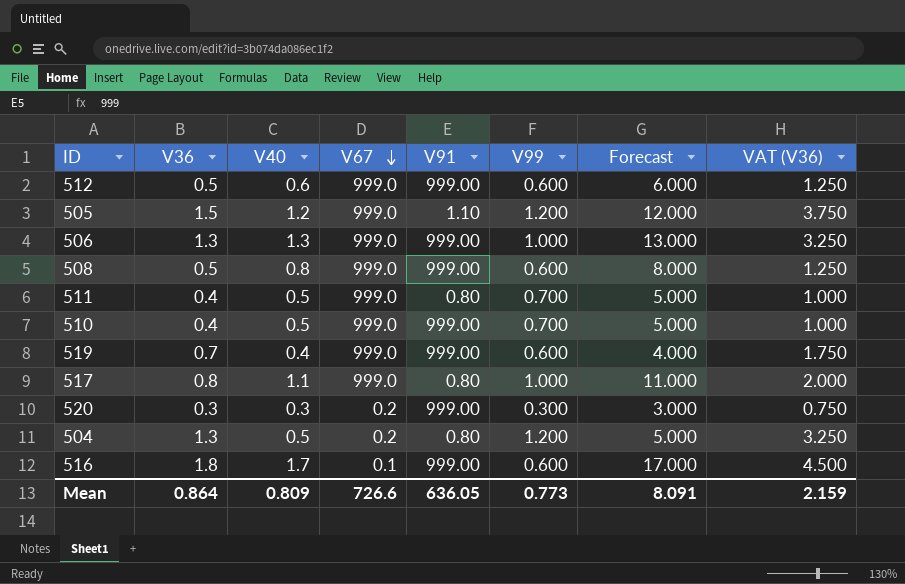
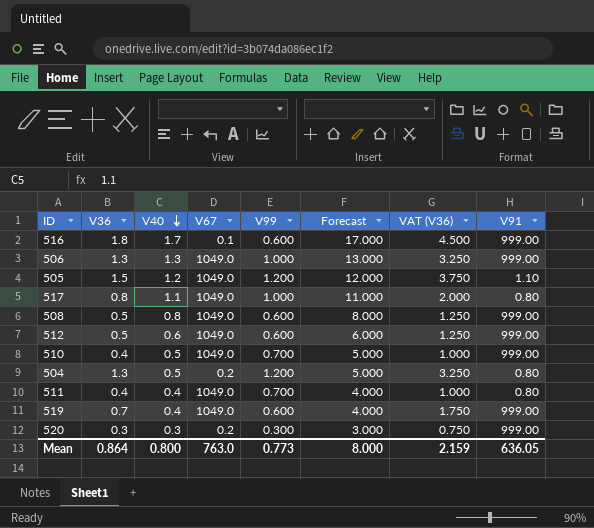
row order: V67 descending -> V40 descending
column V91 | position: 5 -> 8
506 | V67: 999.0 -> 1049.0
505 | V67: 999.0 -> 1049.0
517 | V67: 999.0 -> 1049.0
508 | V67: 999.0 -> 1049.0
512 | V67: 999.0 -> 1049.0
510 | V67: 999.0 -> 1049.0
511 | V40: 0.5 -> 0.4
511 | V67: 999.0 -> 1049.0
511 | Forecast: 5.000 -> 4.000
519 | V67: 999.0 -> 1049.0
Mean | V40: 0.809 -> 0.800
Mean | V67: 726.6 -> 763.0
Mean | Forecast: 8.091 -> 8.000

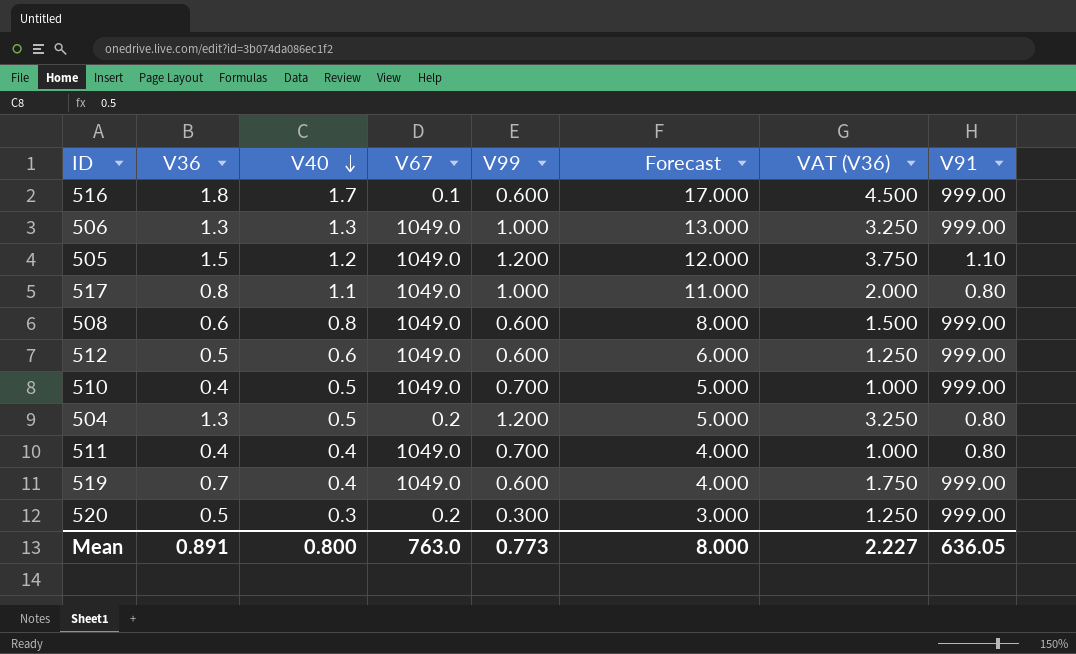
508 | V36: 0.5 -> 0.6
508 | VAT (V36): 1.250 -> 1.500
520 | V36: 0.3 -> 0.5
520 | VAT (V36): 0.750 -> 1.250
Mean | V36: 0.864 -> 0.891
Mean | VAT (V36): 2.159 -> 2.227

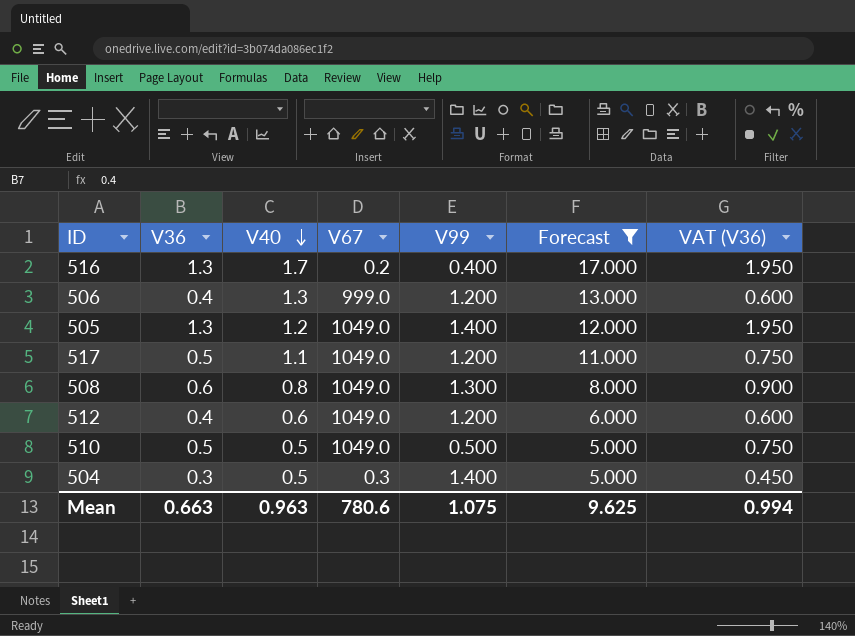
filter: none -> Forecast >= 5.000
column V91 | position: 8 -> none
column VAT (V36) | formula: [V36] * 2.5 -> [V36] * 1.5
516 | V36: 1.8 -> 1.3
516 | V67: 0.1 -> 0.2
516 | V99: 0.600 -> 0.400
506 | V36: 1.3 -> 0.4
506 | V67: 1049.0 -> 999.0
506 | V99: 1.000 -> 1.200
505 | V36: 1.5 -> 1.3
505 | V99: 1.200 -> 1.400
517 | V36: 0.8 -> 0.5
517 | V99: 1.000 -> 1.200
508 | V99: 0.600 -> 1.300
512 | V36: 0.5 -> 0.4
512 | V99: 0.600 -> 1.200
510 | V36: 0.4 -> 0.5
510 | V99: 0.700 -> 0.500
504 | V36: 1.3 -> 0.3
504 | V67: 0.2 -> 0.3
504 | V99: 1.200 -> 1.400
Mean | V36: 0.891 -> 0.663
Mean | V40: 0.800 -> 0.963
Mean | V67: 763.0 -> 780.6
Mean | V99: 0.773 -> 1.075
Mean | Forecast: 8.000 -> 9.625
Mean | VAT (V36): 2.227 -> 0.994

